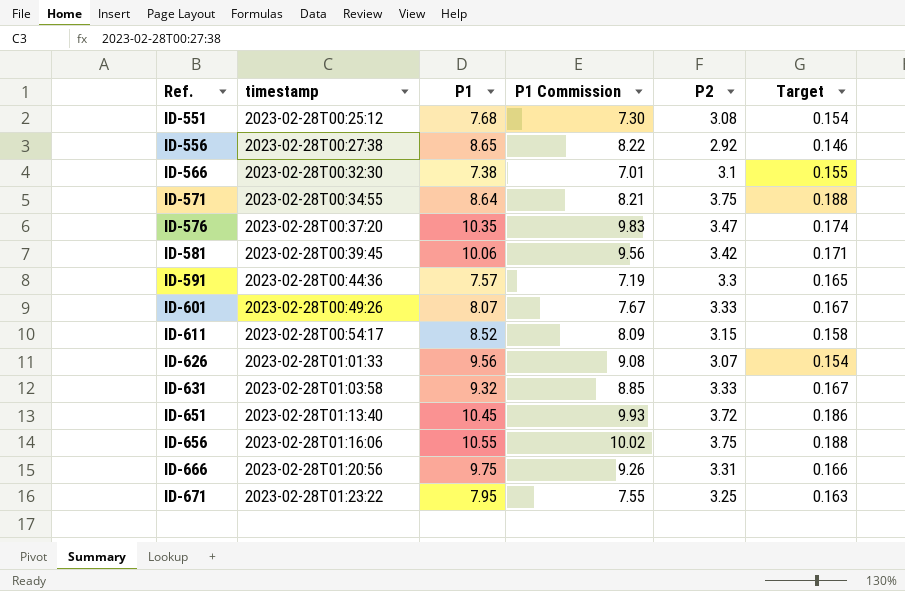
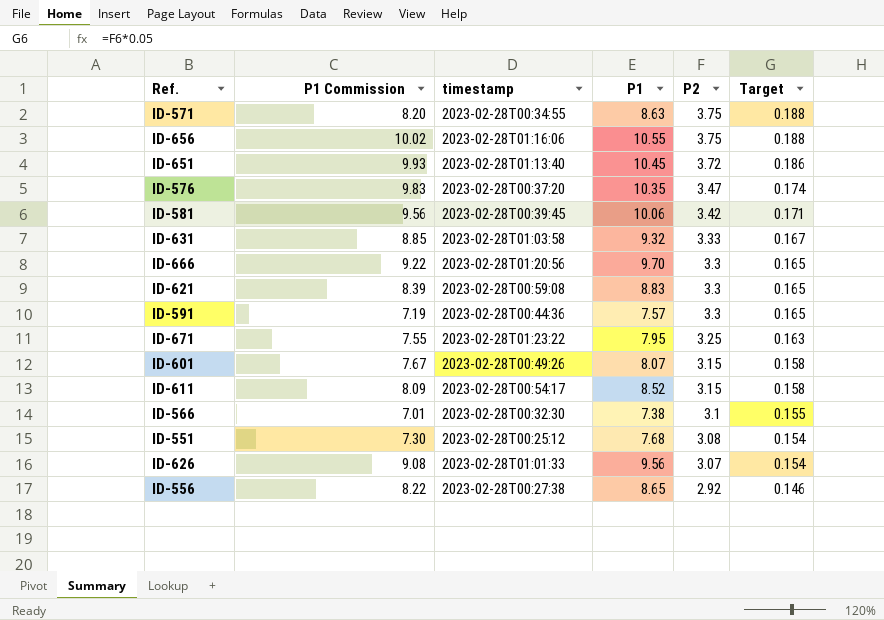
row order: Ref. ascending -> P2 descending
column P1 Commission | position: 4 -> 2
ID-571 | P1 Commission: 8.21 -> 8.20
ID-571 | P1: 8.64 -> 8.63
ID-666 | P1 Commission: 9.26 -> 9.22
ID-666 | P1: 9.75 -> 9.70
ID-666 | P2: 3.31 -> 3.3
ID-666 | Target: 0.166 -> 0.165
row ID-621: none -> 8.39 | 2023-02-28T00:59:08 | 8.83 | 3.3 | 0.165
ID-601 | P2: 3.33 -> 3.15
ID-601 | Target: 0.167 -> 0.158

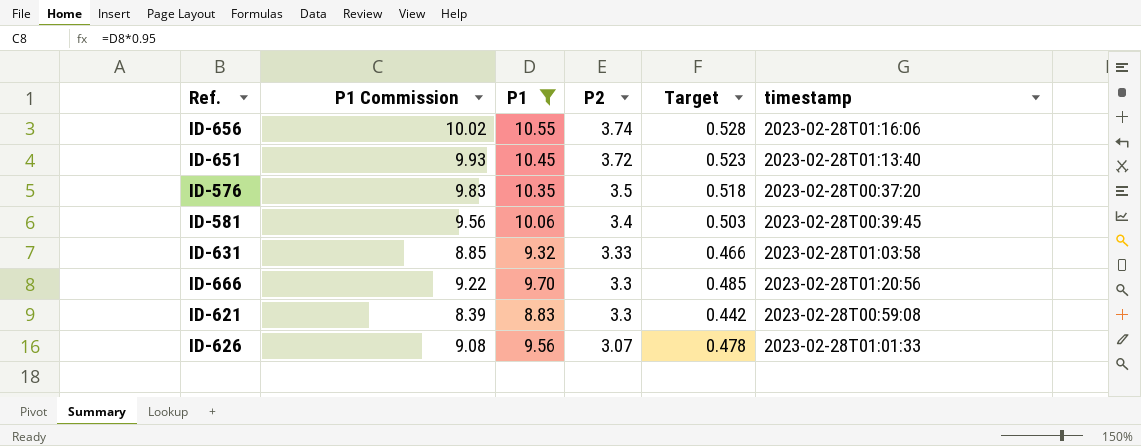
filter: none -> P1 >= 8.83
column Target | formula: [P2] * 0.05 -> [P1] * 0.05
column timestamp | position: 3 -> 6
ID-656 | P2: 3.75 -> 3.74
ID-576 | P2: 3.47 -> 3.5
ID-581 | P2: 3.42 -> 3.4

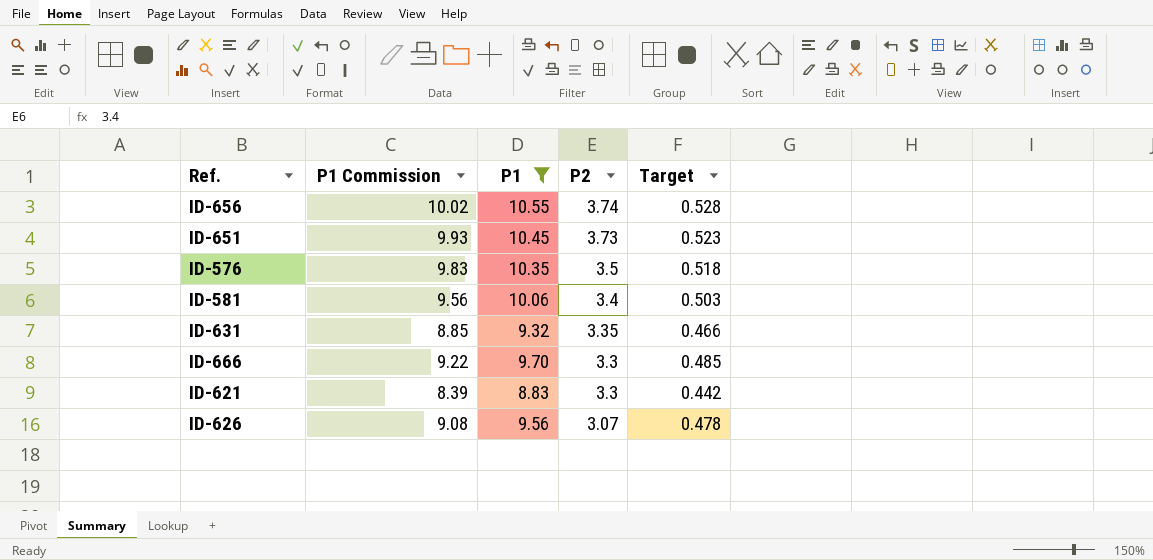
column timestamp | position: 6 -> none
ID-651 | P2: 3.72 -> 3.73
ID-631 | P2: 3.33 -> 3.35

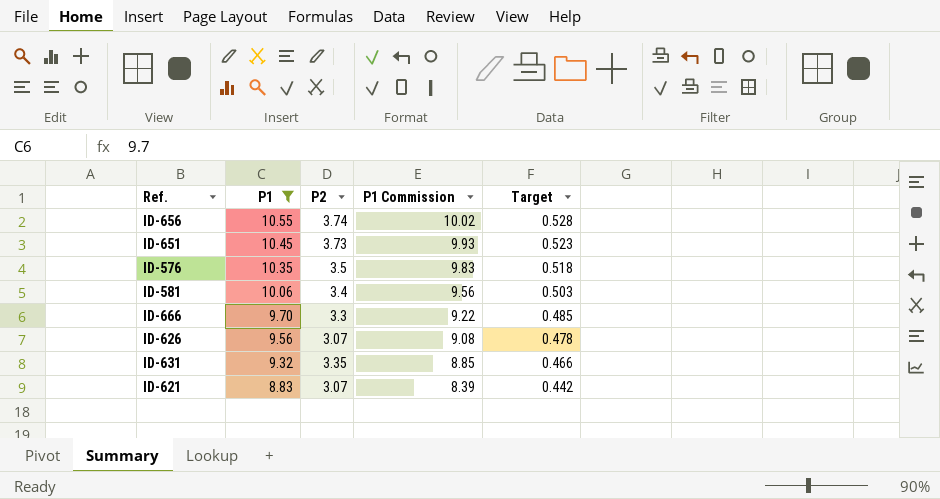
row order: P2 descending -> P1 descending
column P1 Commission | position: 2 -> 4
ID-621 | P2: 3.3 -> 3.07

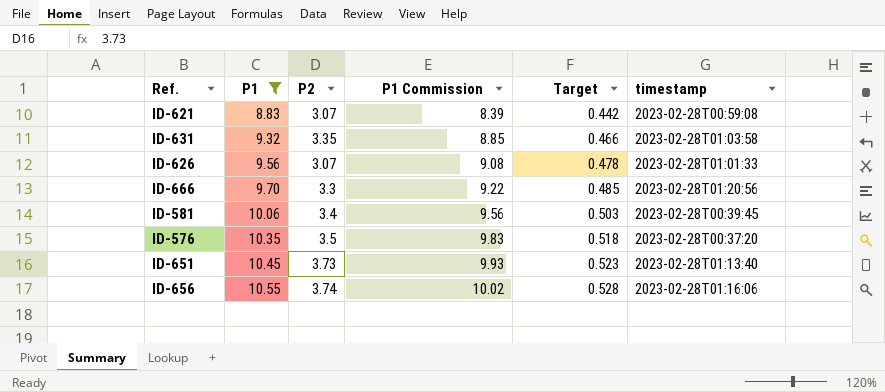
row order: P1 descending -> P1 ascending
column timestamp | position: none -> 6

